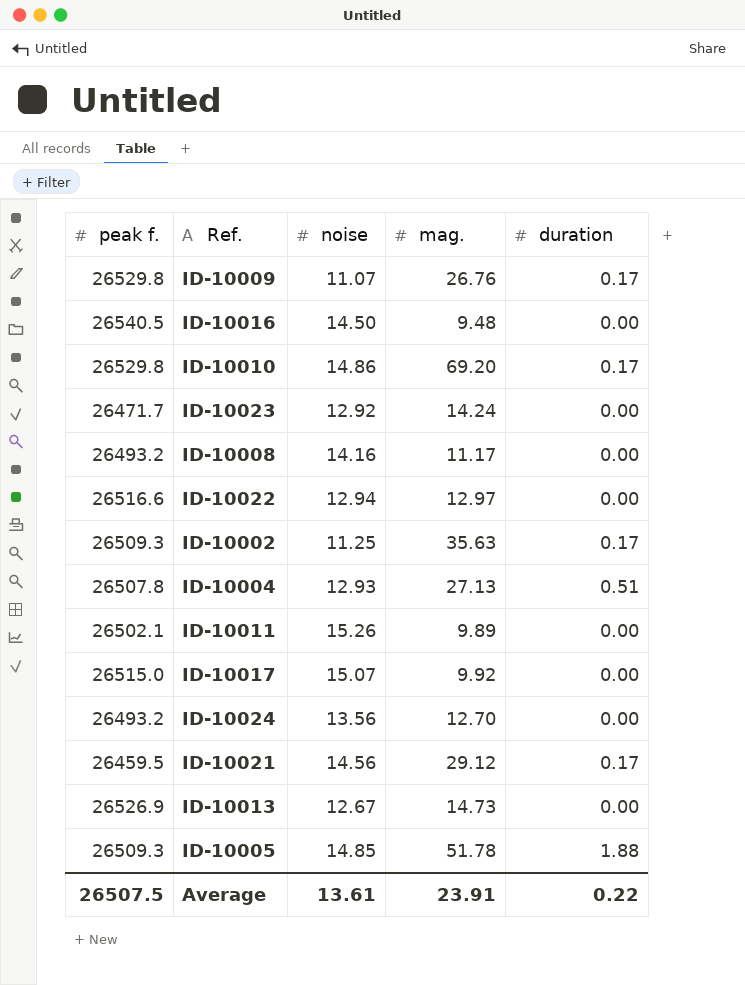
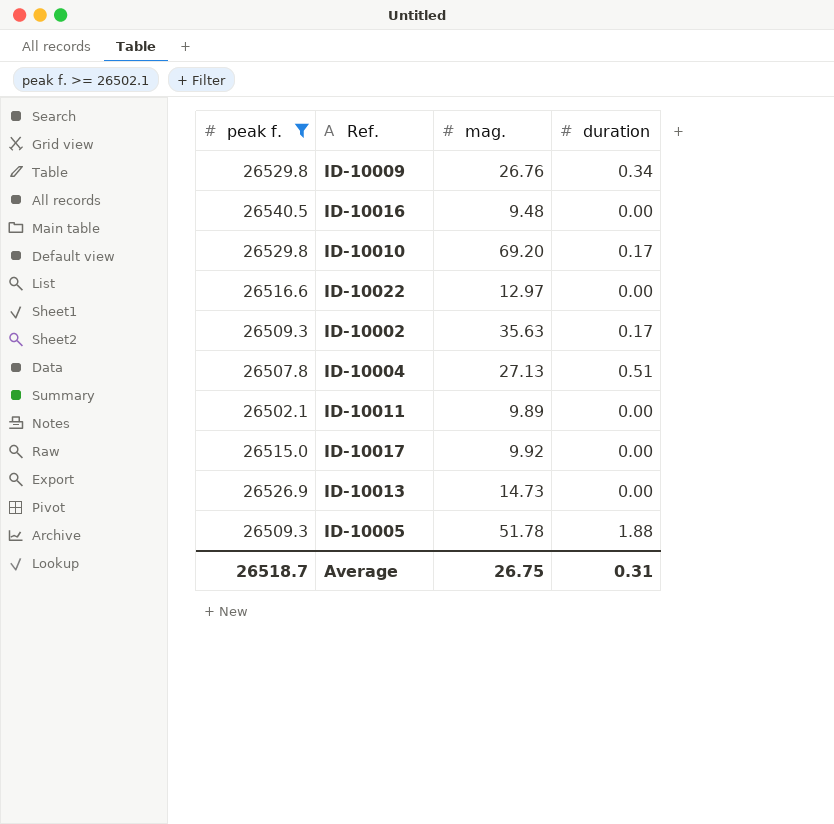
filter: none -> peak f. >= 26502.1
column noise | position: 3 -> none
ID-10009 | duration: 0.17 -> 0.34
Average | peak f.: 26507.5 -> 26518.7
Average | mag.: 23.91 -> 26.75
Average | duration: 0.22 -> 0.31

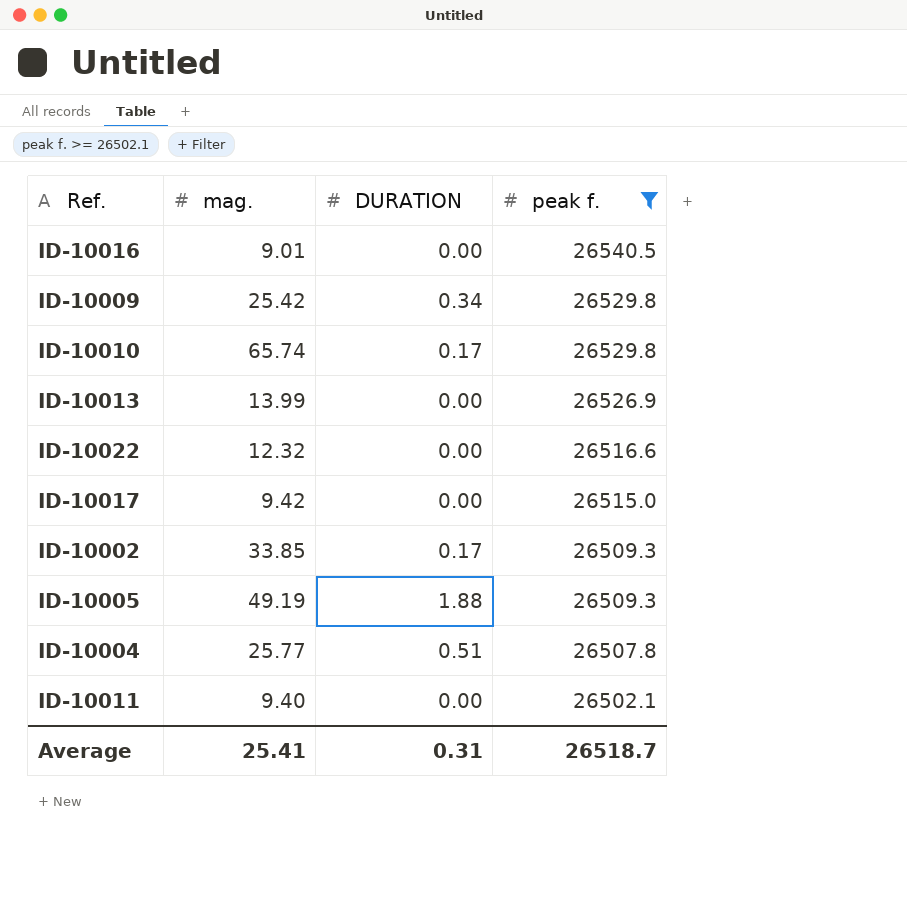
row order: none -> peak f. descending
column name: duration -> DURATION
column peak f. | position: 1 -> 4
ID-10016 | mag.: 9.48 -> 9.01
ID-10009 | mag.: 26.76 -> 25.42
ID-10010 | mag.: 69.20 -> 65.74
ID-10013 | mag.: 14.73 -> 13.99
ID-10022 | mag.: 12.97 -> 12.32
ID-10017 | mag.: 9.92 -> 9.42
ID-10002 | mag.: 35.63 -> 33.85
ID-10005 | mag.: 51.78 -> 49.19
ID-10004 | mag.: 27.13 -> 25.77
ID-10011 | mag.: 9.89 -> 9.40
Average | mag.: 26.75 -> 25.41

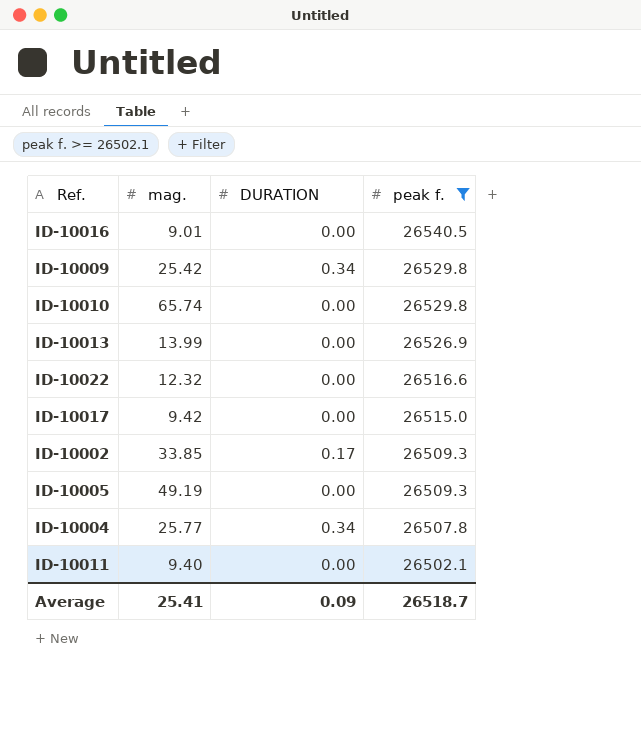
ID-10010 | DURATION: 0.17 -> 0.00
ID-10005 | DURATION: 1.88 -> 0.00
ID-10004 | DURATION: 0.51 -> 0.34
Average | DURATION: 0.31 -> 0.09

